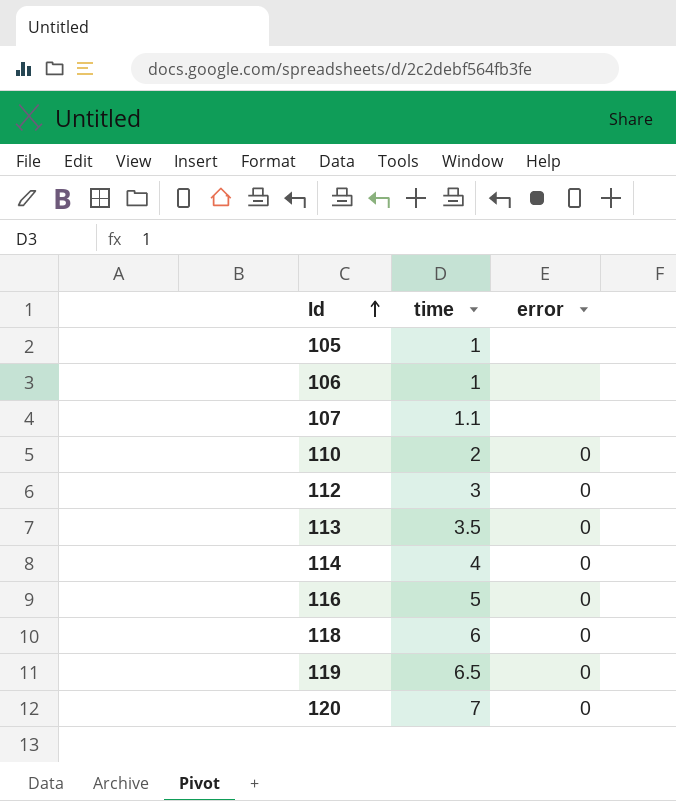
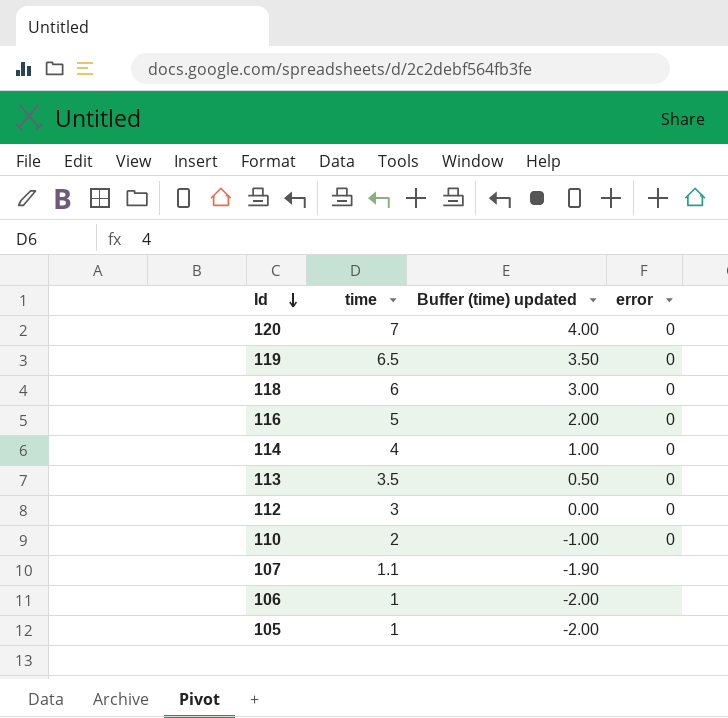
row order: Id ascending -> Id descending
column Buffer (time) updated | formula: none -> [time] - 3

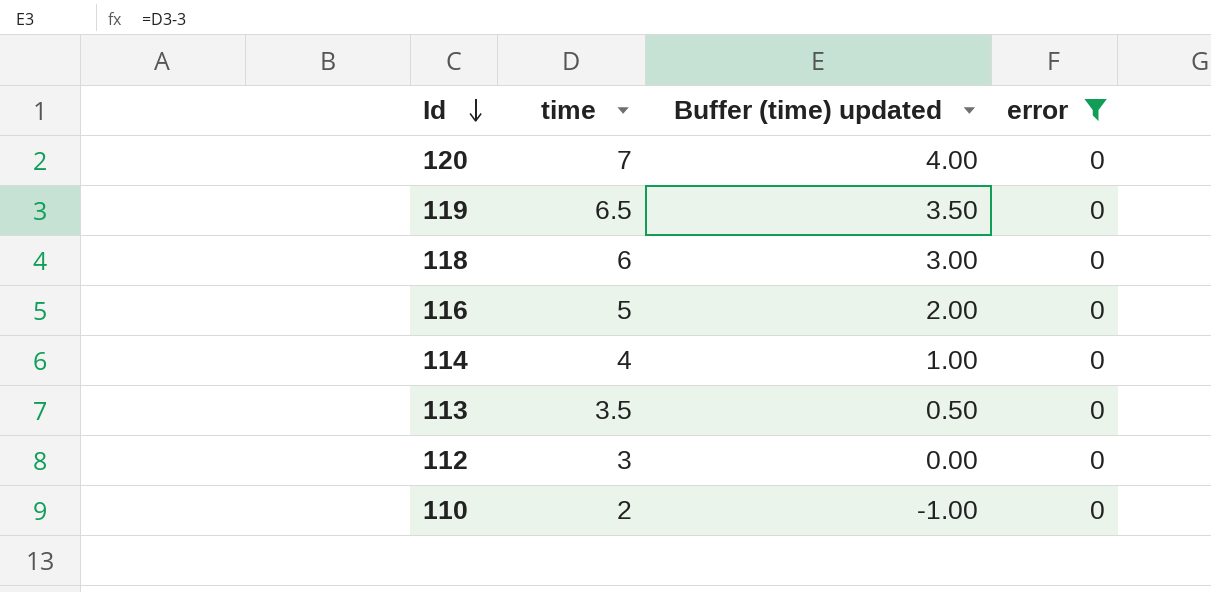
filter: none -> error = 0

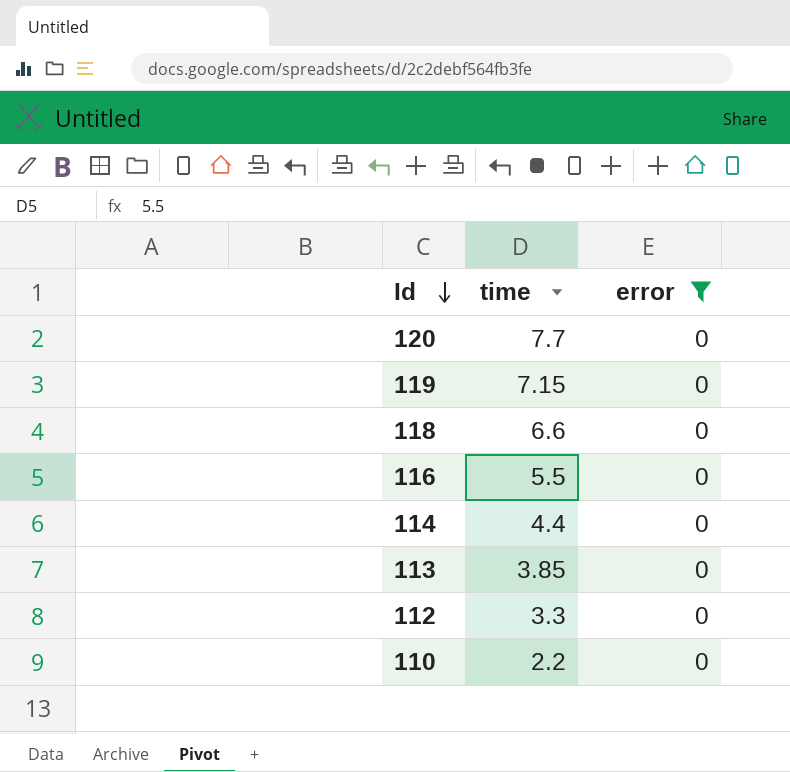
column Buffer (time) updated | formula: [time] - 3 -> none
120 | time: 7 -> 7.7
119 | time: 6.5 -> 7.15
118 | time: 6 -> 6.6
116 | time: 5 -> 5.5
114 | time: 4 -> 4.4
113 | time: 3.5 -> 3.85
112 | time: 3 -> 3.3
110 | time: 2 -> 2.2

